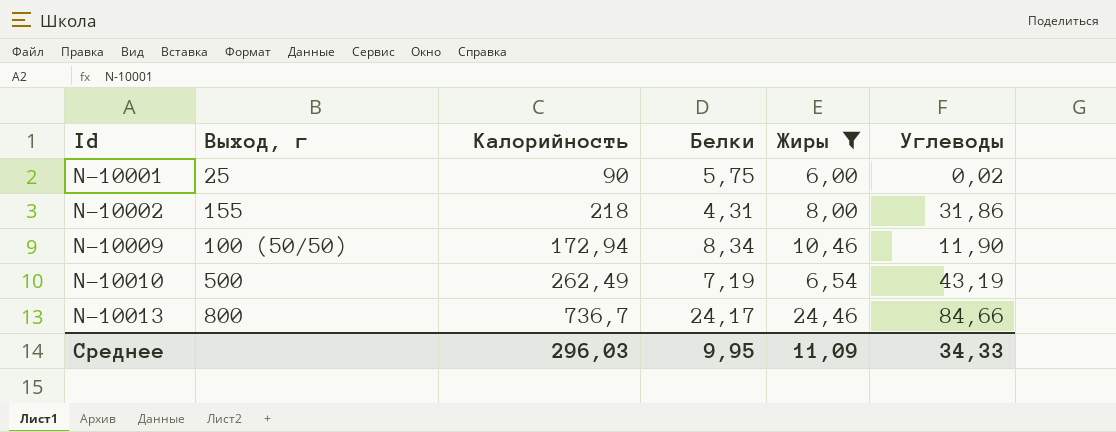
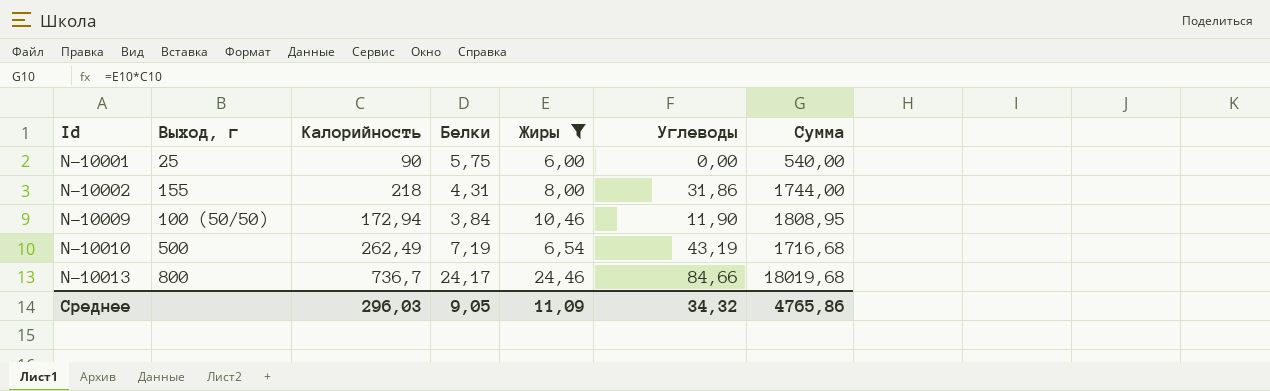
column Сумма | formula: none -> [Калорийность] * [Жиры]
N-10001 | Углеводы: 0,02 -> 0,00
N-10009 | Белки: 8,34 -> 3,84
Среднее | Белки: 9,95 -> 9,05
Среднее | Углеводы: 34,33 -> 34,32

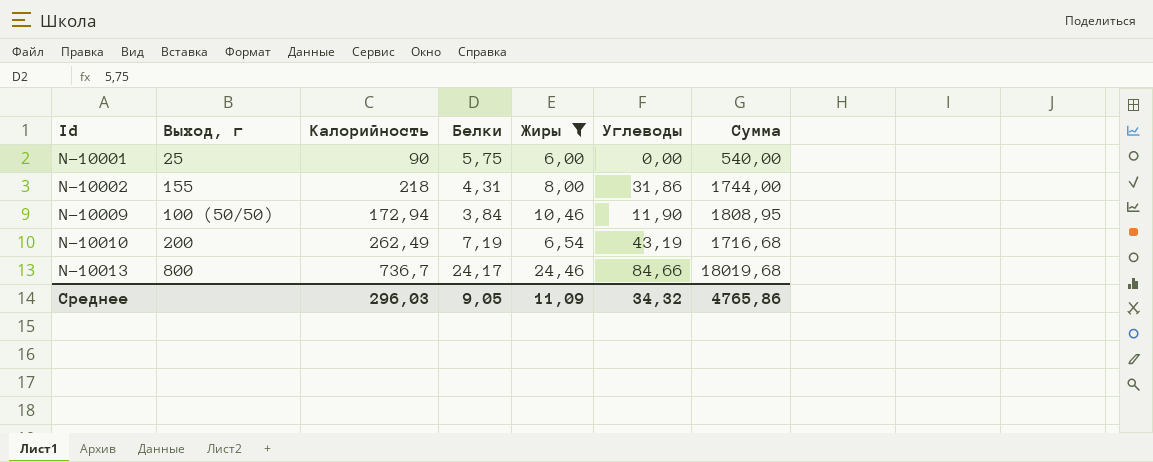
N-10010 | Выход, г: 500 -> 200

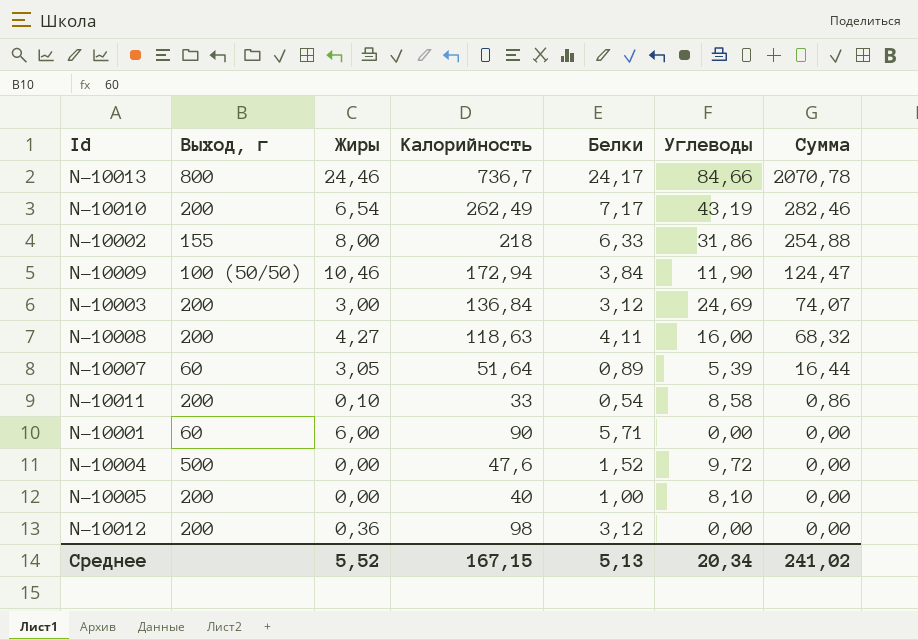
filter: Жиры >= 6,00 -> none
row order: Id ascending -> Сумма descending
column Жиры | position: 5 -> 3
column Сумма | formula: [Калорийность] * [Жиры] -> [Жиры] * [Углеводы]
N-10010 | Белки: 7,19 -> 7,17
N-10002 | Белки: 4,31 -> 6,33
N-10001 | Выход, г: 25 -> 60
N-10001 | Белки: 5,75 -> 5,71
Среднее | Жиры: 11,09 -> 5,52
Среднее | Калорийность: 296,03 -> 167,15
Среднее | Белки: 9,05 -> 5,13
Среднее | Углеводы: 34,32 -> 20,34
Среднее | Сумма: 4765,86 -> 241,02

